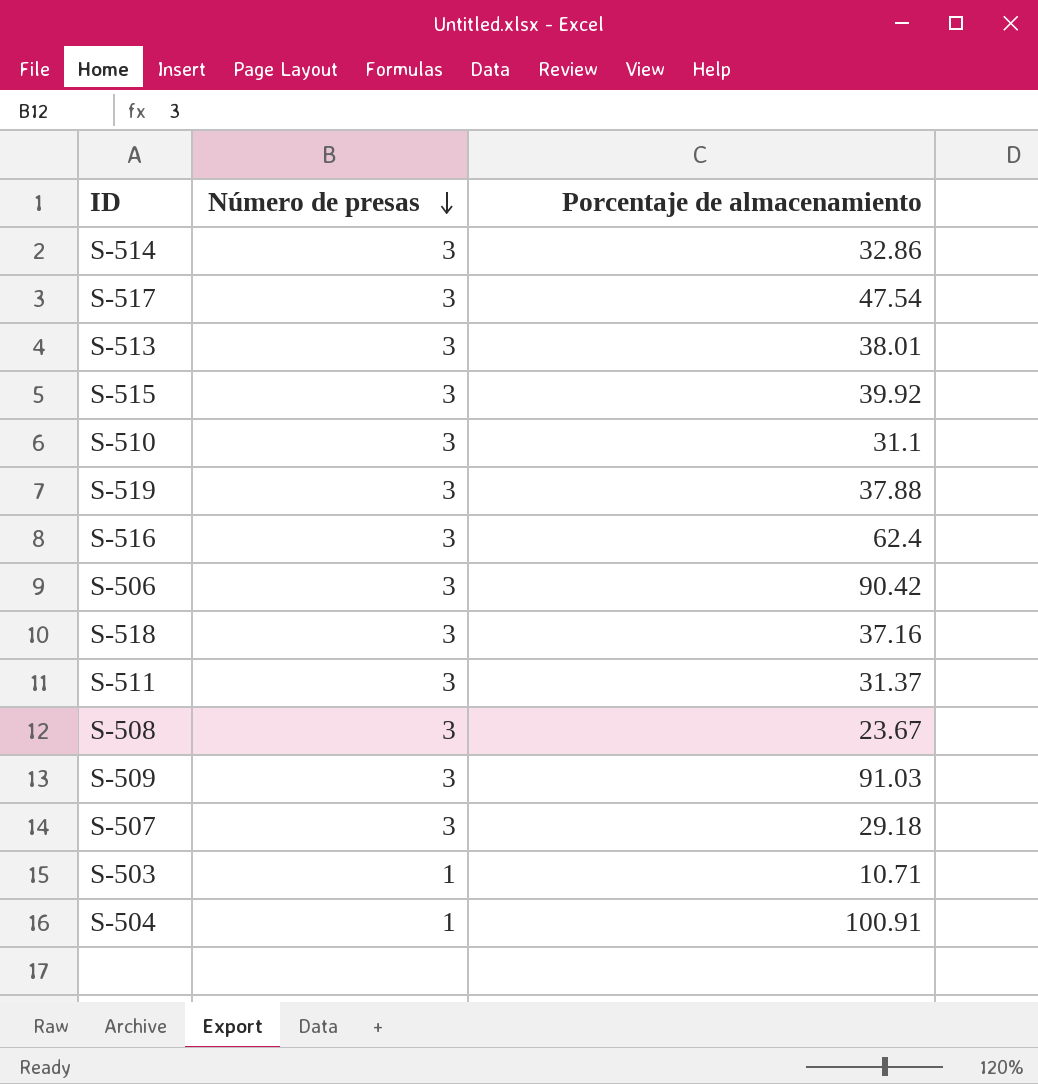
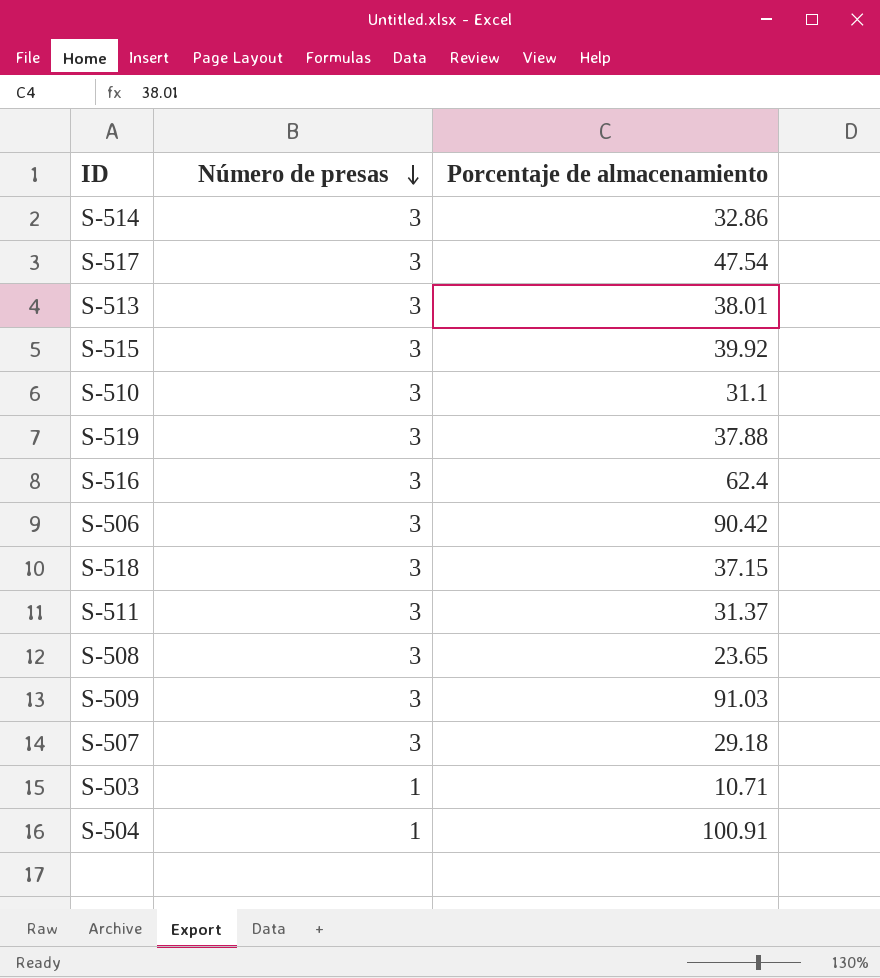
S-518 | Porcentaje de almacenamiento: 37.16 -> 37.15
S-508 | Porcentaje de almacenamiento: 23.67 -> 23.65

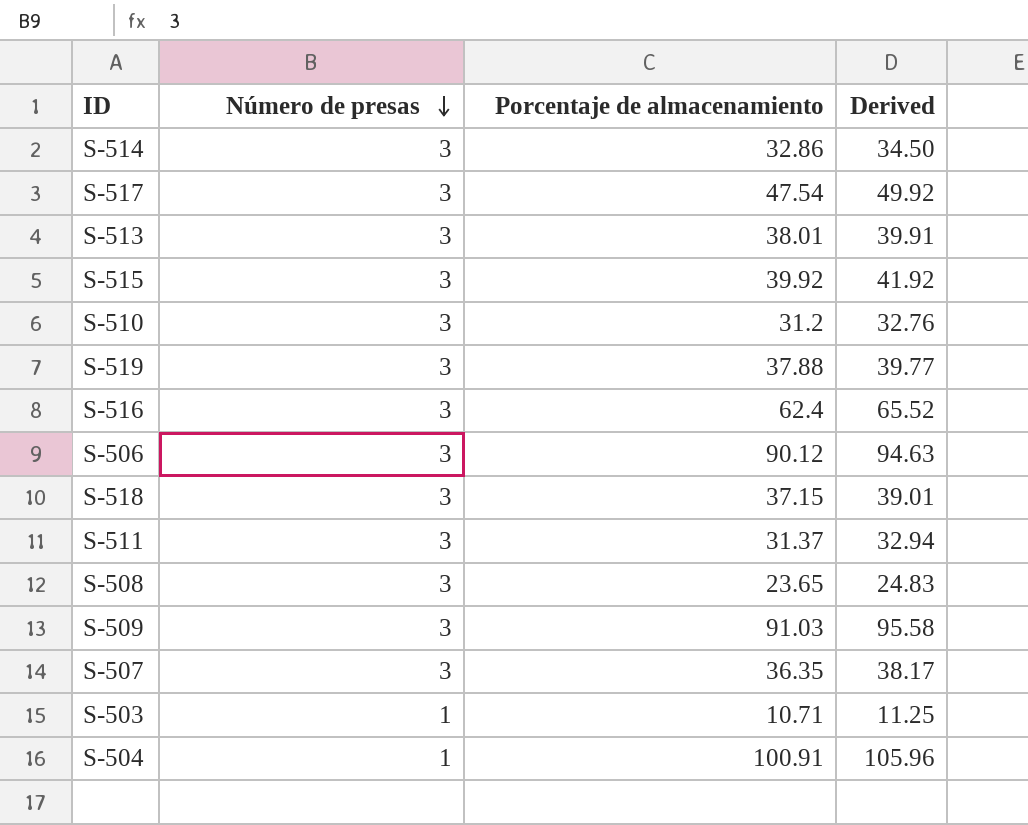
column Derived | formula: none -> [Porcentaje de almacenamiento] * 1.05
S-510 | Porcentaje de almacenamiento: 31.1 -> 31.2
S-506 | Porcentaje de almacenamiento: 90.42 -> 90.12
S-507 | Porcentaje de almacenamiento: 29.18 -> 36.35

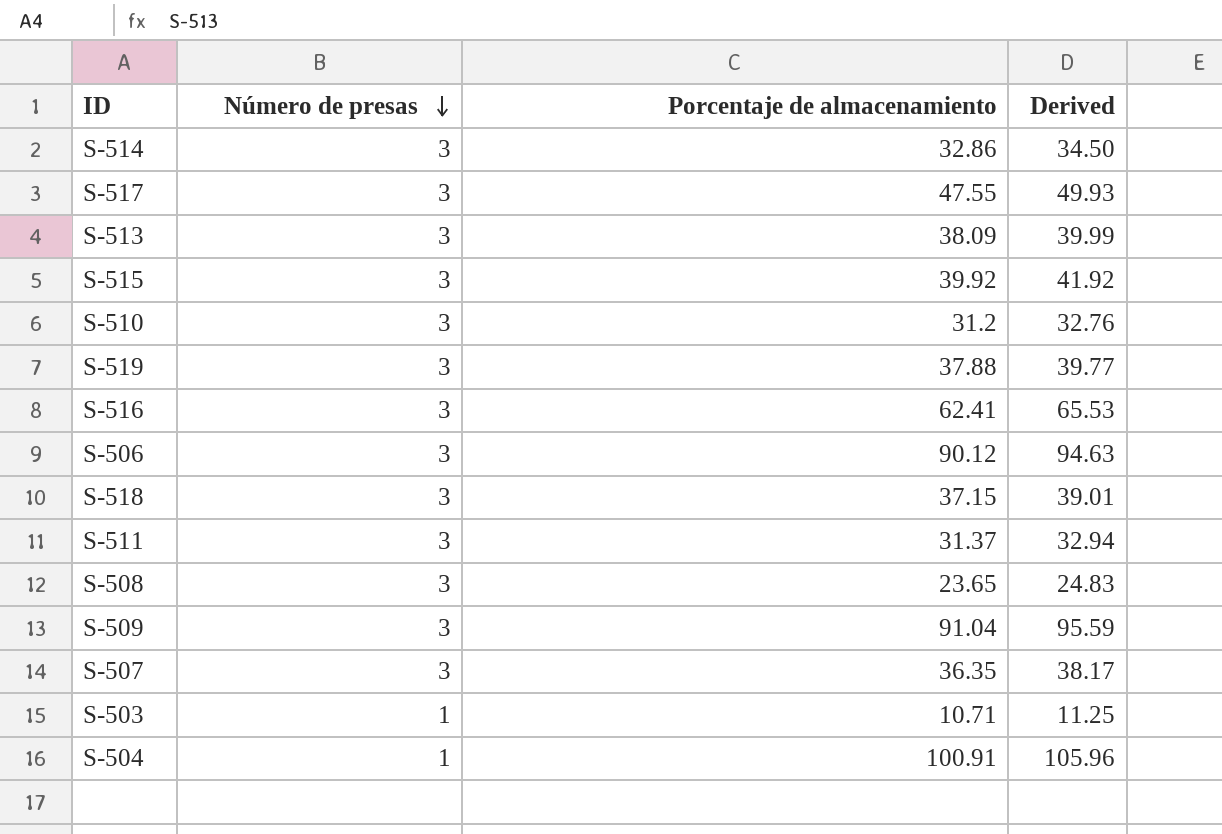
S-517 | Porcentaje de almacenamiento: 47.54 -> 47.55
S-517 | Derived: 49.92 -> 49.93
S-513 | Porcentaje de almacenamiento: 38.01 -> 38.09
S-513 | Derived: 39.91 -> 39.99
S-516 | Porcentaje de almacenamiento: 62.4 -> 62.41
S-516 | Derived: 65.52 -> 65.53
S-509 | Porcentaje de almacenamiento: 91.03 -> 91.04
S-509 | Derived: 95.58 -> 95.59

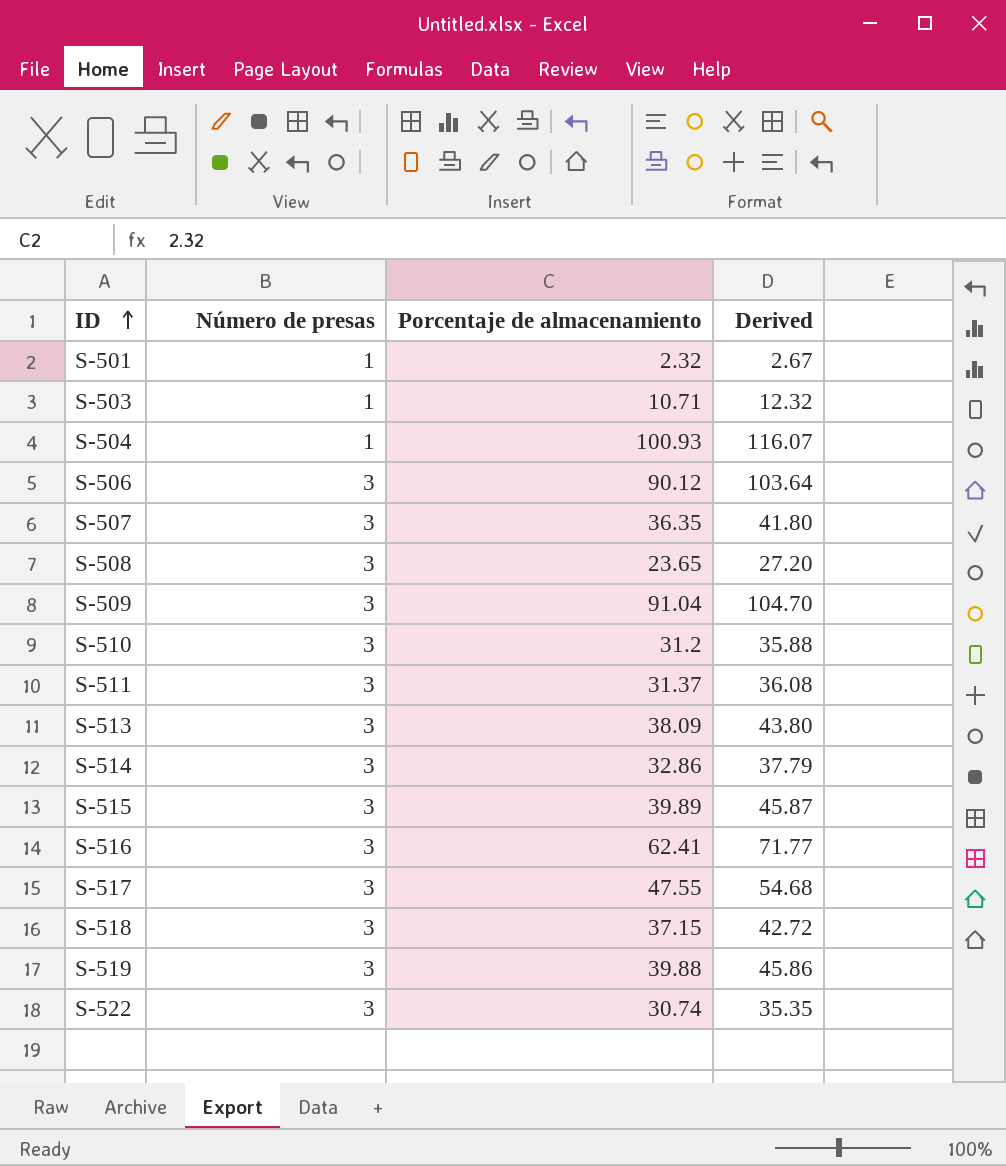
row order: Número de presas descending -> ID ascending
column Derived | formula: [Porcentaje de almacenamiento] * 1.05 -> [Porcentaje de almacenamiento] * 1.15
row S-501: none -> 1 | 2.32 | 2.67
S-504 | Porcentaje de almacenamiento: 100.91 -> 100.93
S-515 | Porcentaje de almacenamiento: 39.92 -> 39.89
S-519 | Porcentaje de almacenamiento: 37.88 -> 39.88
row S-522: none -> 3 | 30.74 | 35.35

